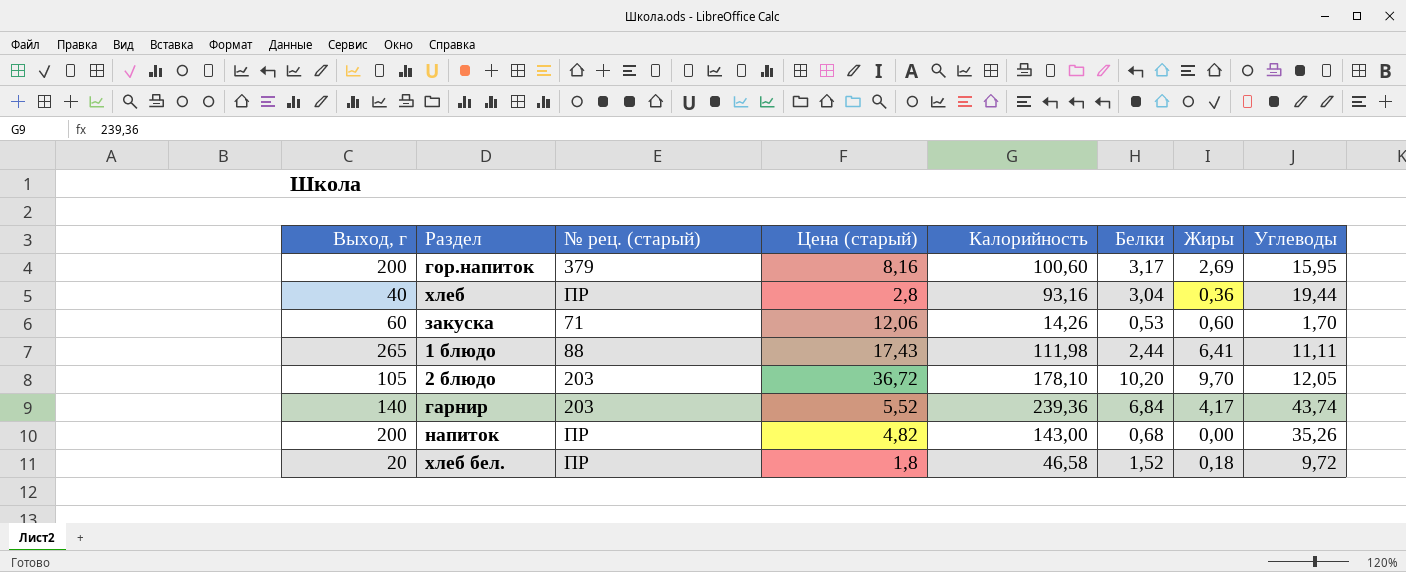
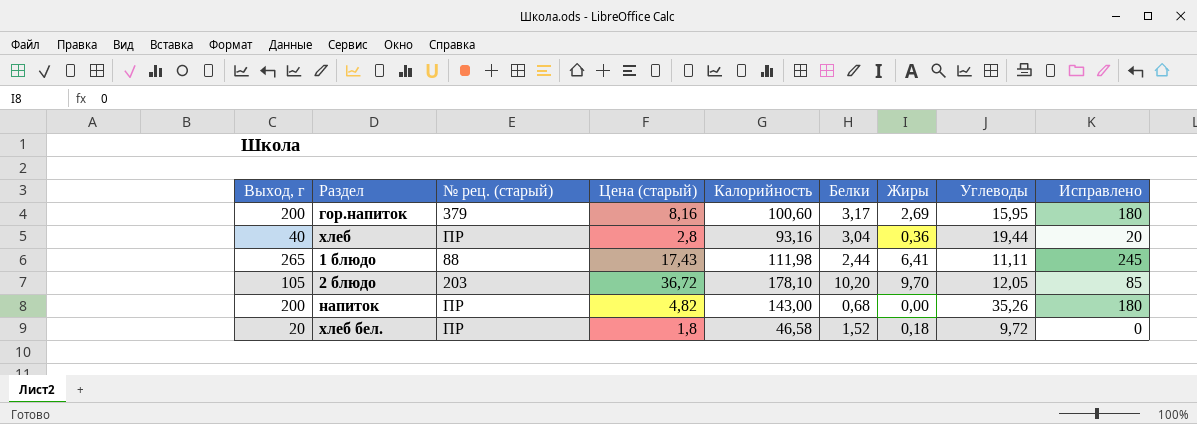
column Исправлено | formula: none -> [Выход, г] - 20
row закуска: 60 | 71 | 12,06 | 14,26 | 0,53 | 0,60 | 1,70 -> none
row гарнир: 140 | 203 | 5,52 | 239,36 | 6,84 | 4,17 | 43,74 -> none

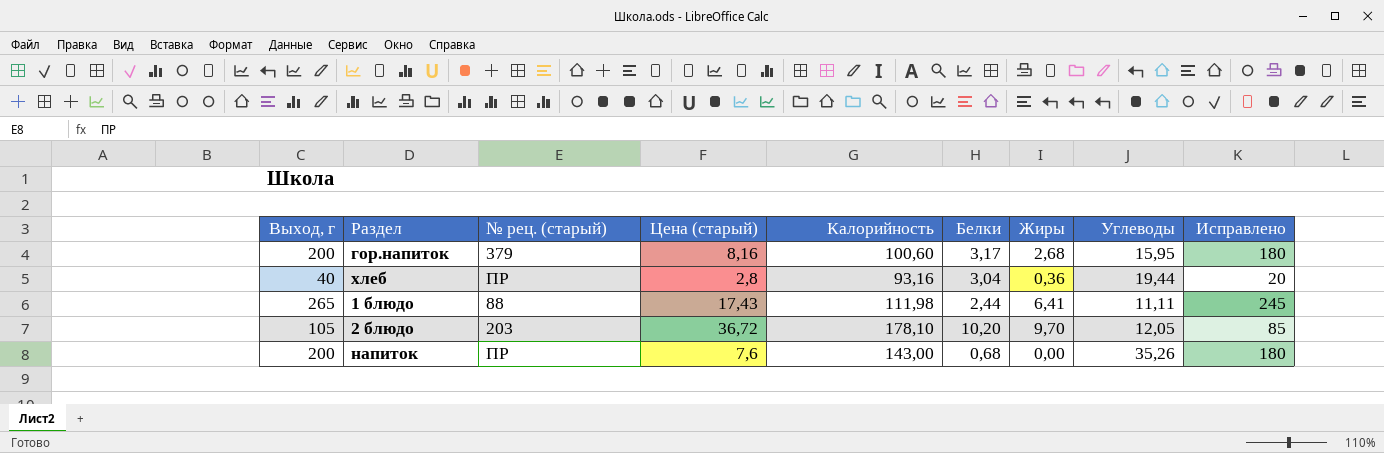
row хлеб бел.: 20 | ПР | 1,8 | 46,58 | 1,52 | 0,18 | 9,72 | 0 -> none
гор.напиток | Жиры: 2,69 -> 2,68
напиток | Цена (старый): 4,82 -> 7,6

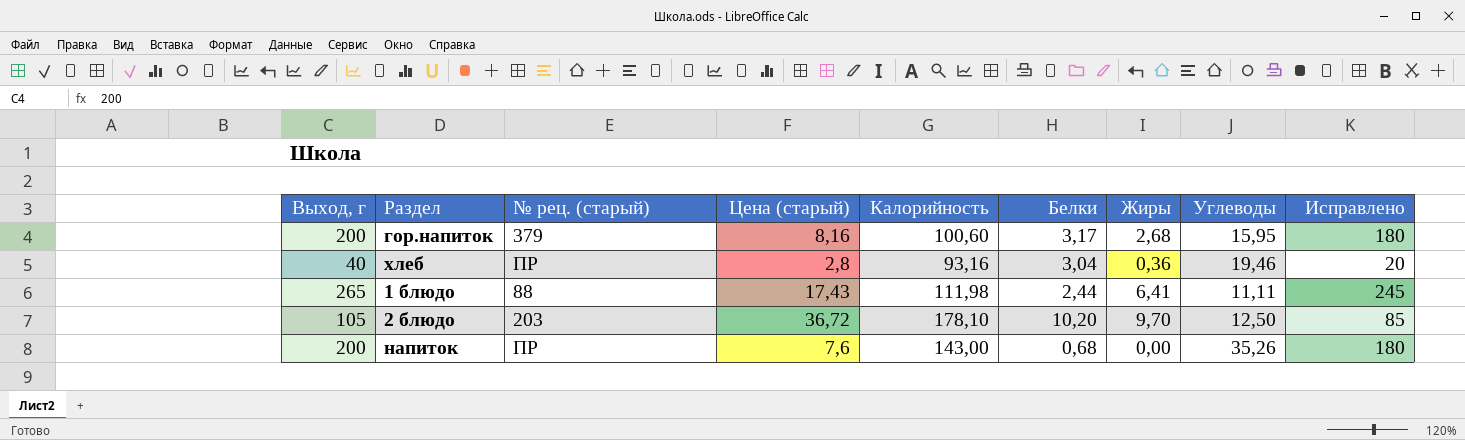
хлеб | Углеводы: 19,44 -> 19,46
2 блюдо | Углеводы: 12,05 -> 12,50

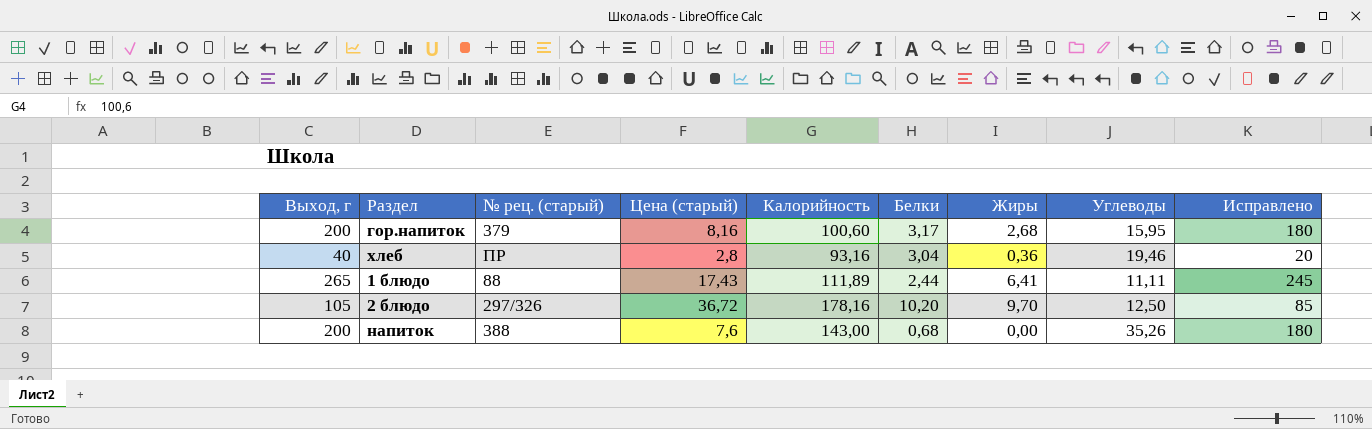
1 блюдо | Калорийность: 111,98 -> 111,89
2 блюдо | № рец. (старый): 203 -> 297/326
2 блюдо | Калорийность: 178,10 -> 178,16
напиток | № рец. (старый): ПР -> 388

